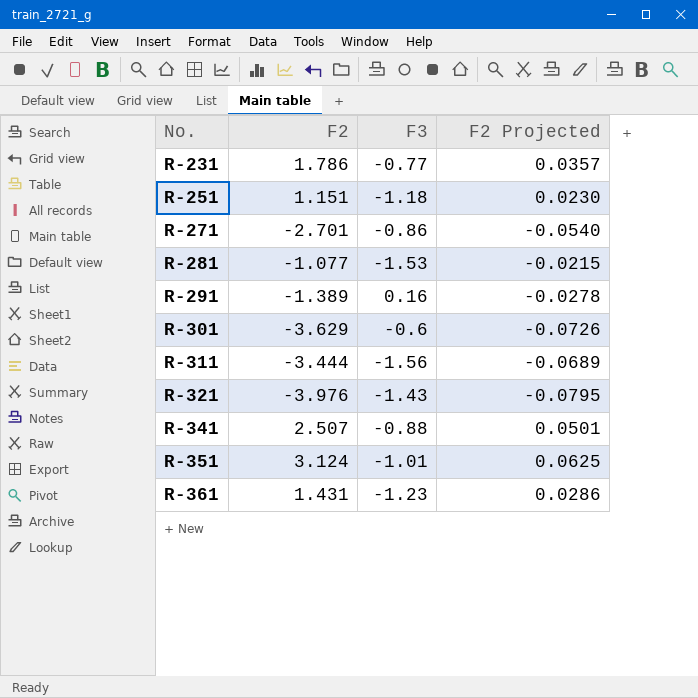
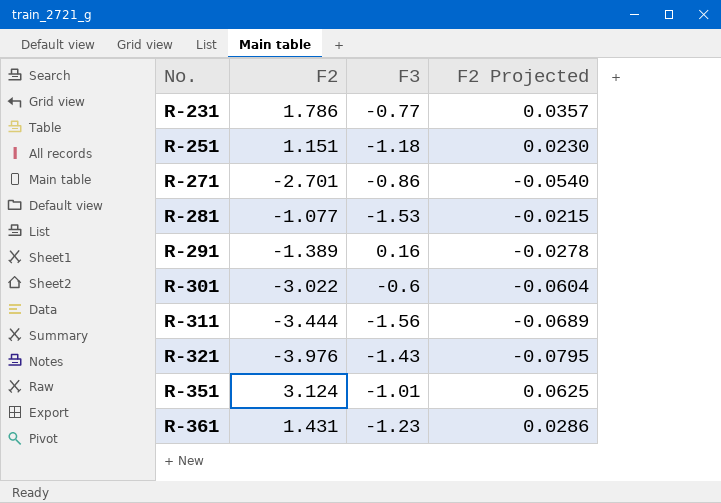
row R-341: 2.507 | -0.88 | 0.0501 -> none
R-301 | F2: -3.629 -> -3.022
R-301 | F2 Projected: -0.0726 -> -0.0604

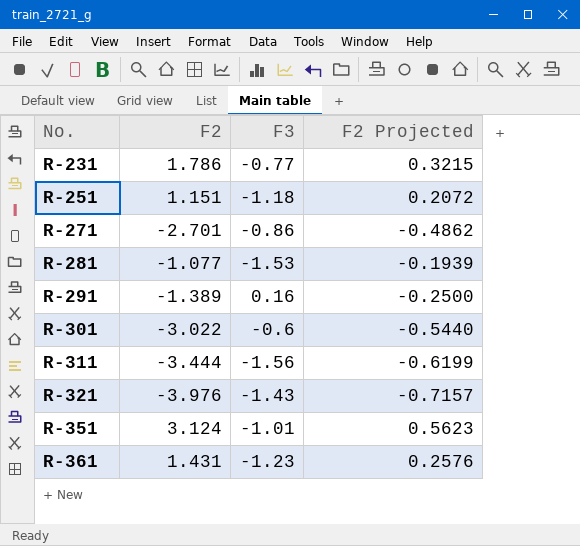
column F2 Projected | formula: [F2] * 0.02 -> [F2] * 0.18

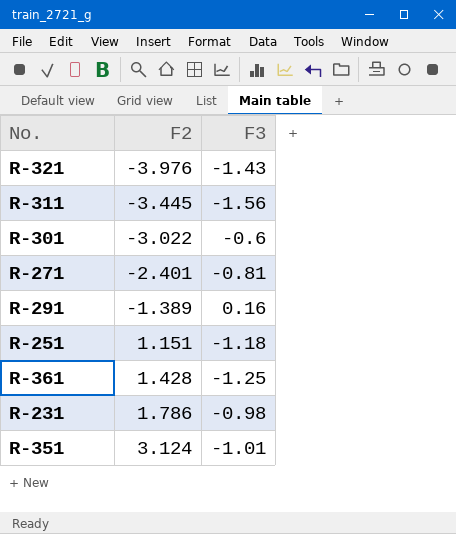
row order: No. ascending -> F2 ascending
column F2 Projected | formula: [F2] * 0.18 -> none
row R-281: -1.077 | -1.53 | -0.1939 -> none
R-311 | F2: -3.444 -> -3.445
R-271 | F2: -2.701 -> -2.401
R-271 | F3: -0.86 -> -0.81
R-361 | F2: 1.431 -> 1.428
R-361 | F3: -1.23 -> -1.25
R-231 | F3: -0.77 -> -0.98

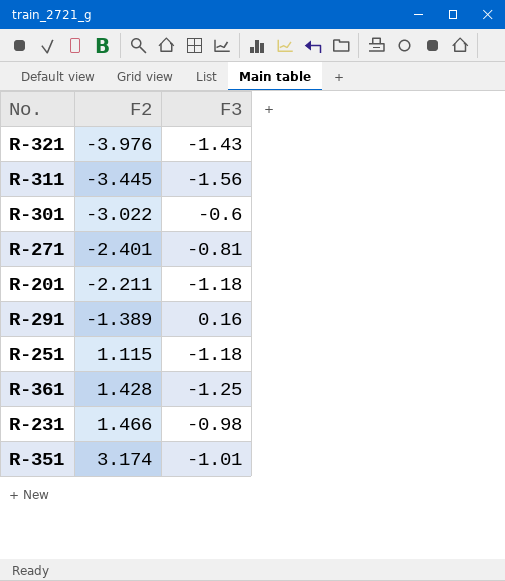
row R-201: none -> -2.211 | -1.18
R-251 | F2: 1.151 -> 1.115
R-231 | F2: 1.786 -> 1.466
R-351 | F2: 3.124 -> 3.174

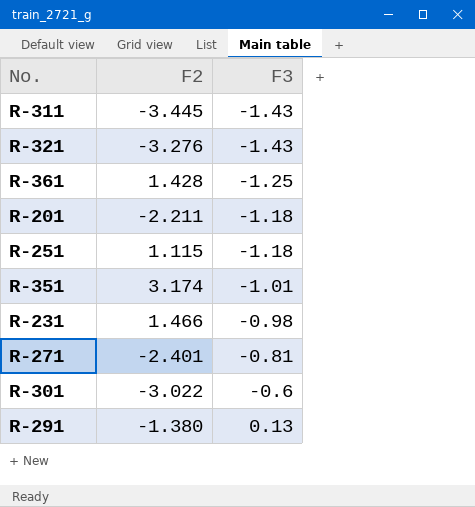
row order: F2 ascending -> F3 ascending
R-311 | F3: -1.56 -> -1.43
R-321 | F2: -3.976 -> -3.276
R-291 | F2: -1.389 -> -1.380
R-291 | F3: 0.16 -> 0.13

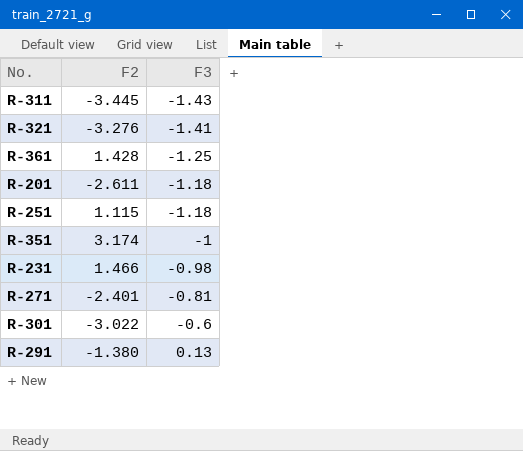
R-321 | F3: -1.43 -> -1.41
R-201 | F2: -2.211 -> -2.611
R-351 | F3: -1.01 -> -1

